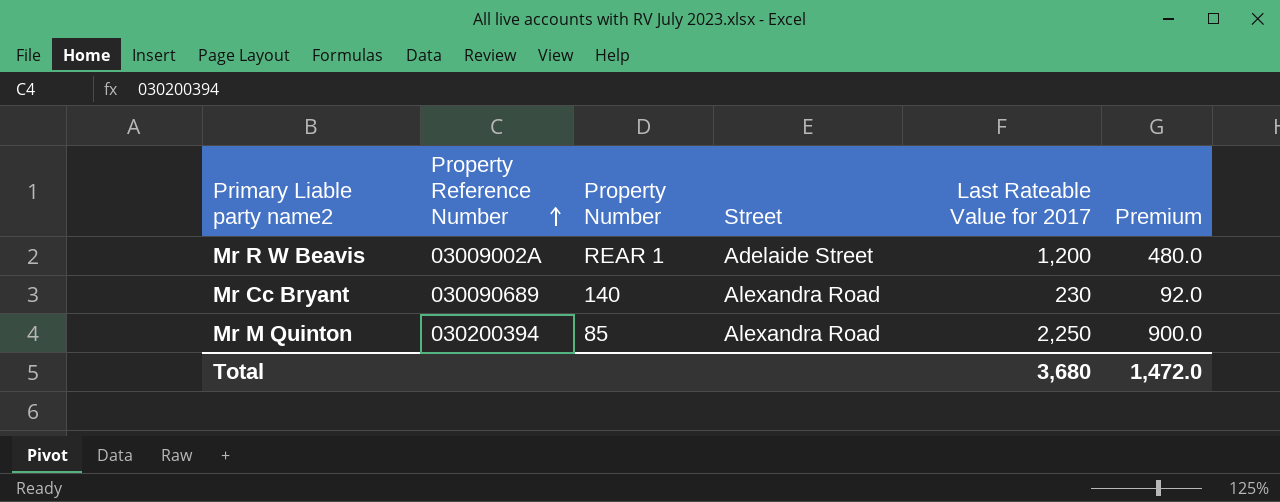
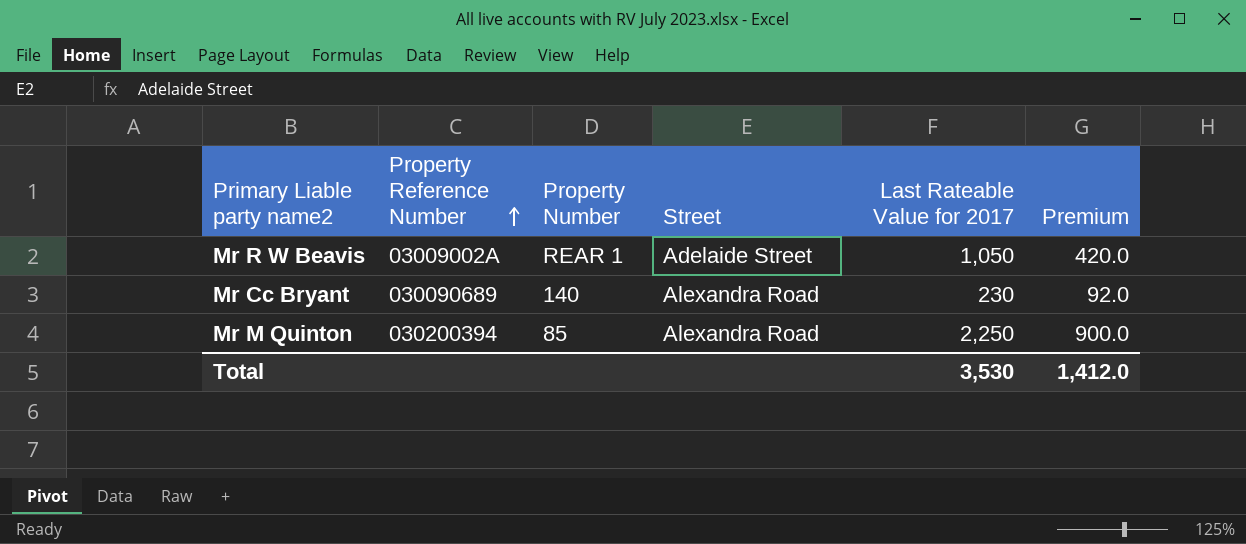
Mr R W Beavis | Last Rateable Value for 2017: 1,200 -> 1,050
Mr R W Beavis | Premium: 480.0 -> 420.0
Total | Last Rateable Value for 2017: 3,680 -> 3,530
Total | Premium: 1,472.0 -> 1,412.0

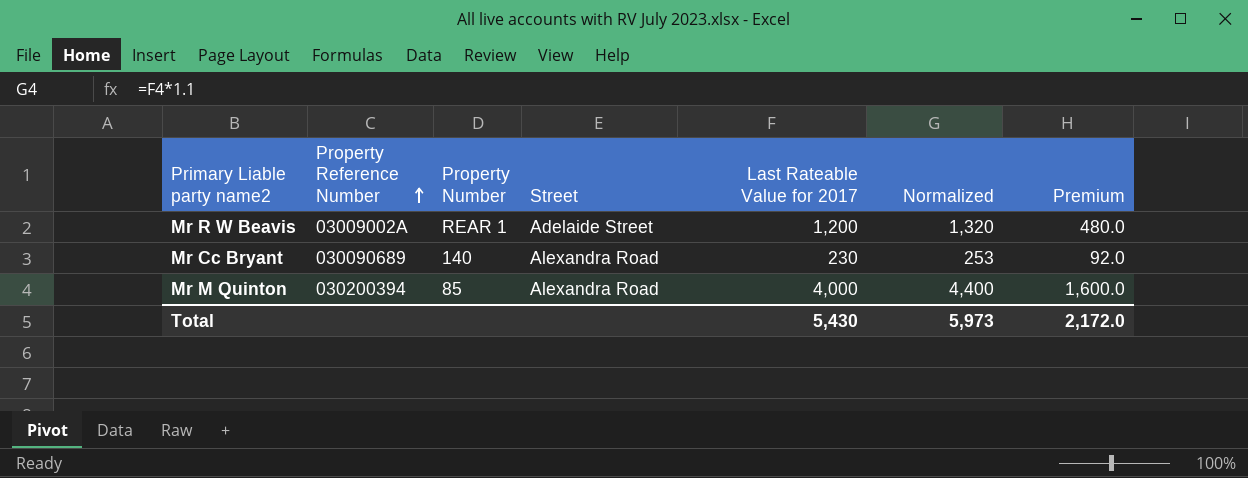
column Normalized | formula: none -> [Last Rateable Value for 2017] * 1.1
Mr R W Beavis | Last Rateable Value for 2017: 1,050 -> 1,200
Mr R W Beavis | Premium: 420.0 -> 480.0
Mr M Quinton | Last Rateable Value for 2017: 2,250 -> 4,000
Mr M Quinton | Premium: 900.0 -> 1,600.0
Total | Last Rateable Value for 2017: 3,530 -> 5,430
Total | Premium: 1,412.0 -> 2,172.0

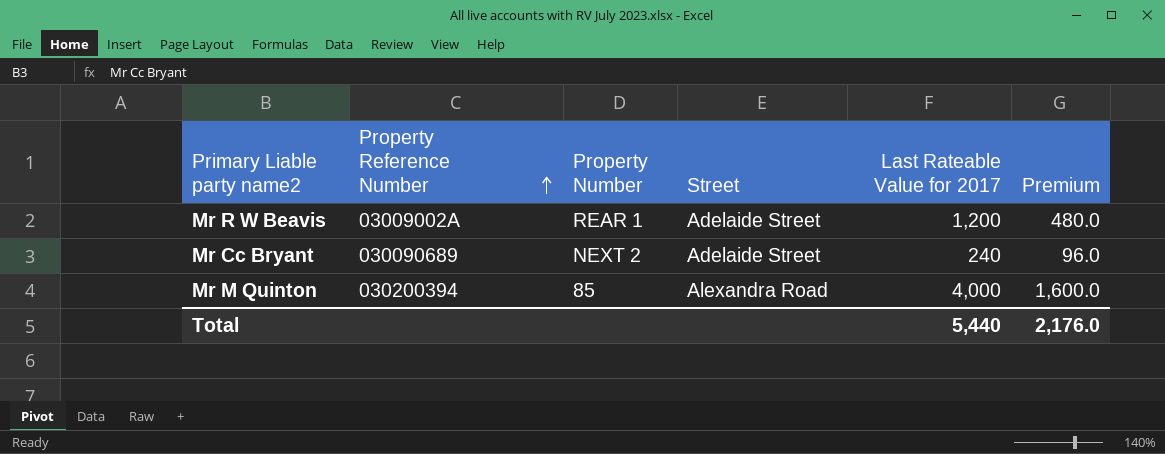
column Normalized | formula: [Last Rateable Value for 2017] * 1.1 -> none
Mr Cc Bryant | Property Number: 140 -> NEXT 2
Mr Cc Bryant | Street: Alexandra Road -> Adelaide Street
Mr Cc Bryant | Last Rateable Value for 2017: 230 -> 240
Mr Cc Bryant | Premium: 92.0 -> 96.0
Total | Last Rateable Value for 2017: 5,430 -> 5,440
Total | Premium: 2,172.0 -> 2,176.0

